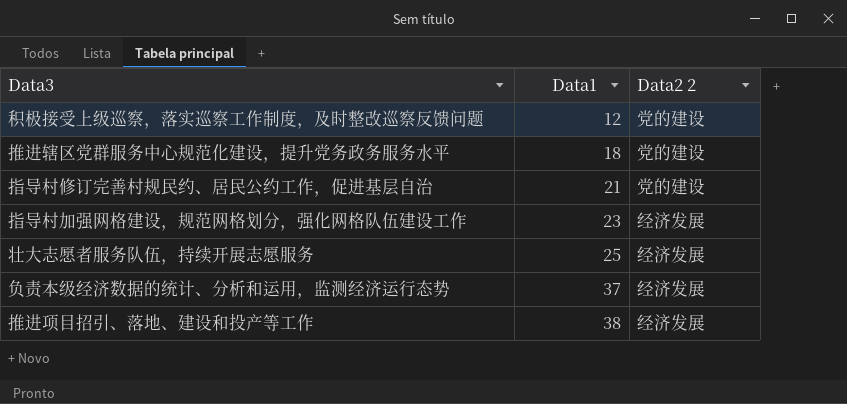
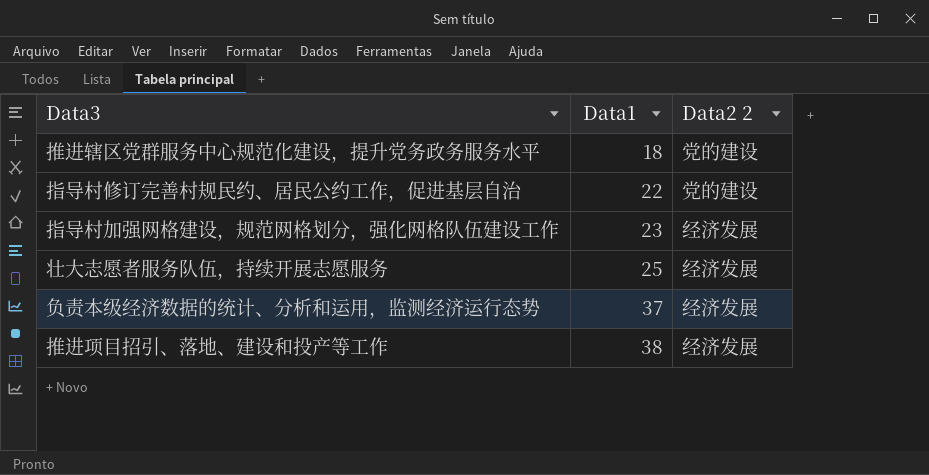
row 积极接受上级巡察，落实巡察工作制度，及时整改巡察反馈问题: 12 | 党的建设 -> none
指导村修订完善村规民约、居民公约工作，促进基层自治 | Data1: 21 -> 22

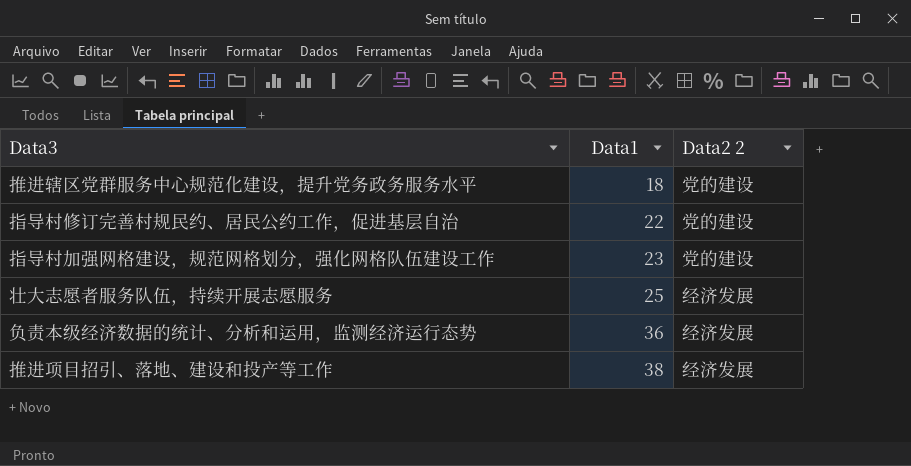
指导村加强网格建设，规范网格划分，强化网格队伍建设工作 | Data2 2: 经济发展 -> 党的建设
负责本级经济数据的统计、分析和运用，监测经济运行态势 | Data1: 37 -> 36

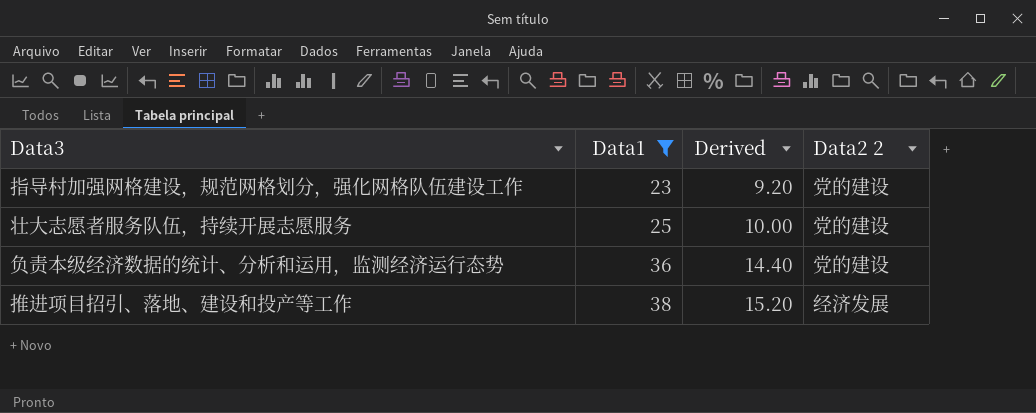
filter: none -> Data1 >= 23
column Derived | formula: none -> [Data1] * 0.4
壮大志愿者服务队伍，持续开展志愿服务 | Data2 2: 经济发展 -> 党的建设
负责本级经济数据的统计、分析和运用，监测经济运行态势 | Data2 2: 经济发展 -> 党的建设

